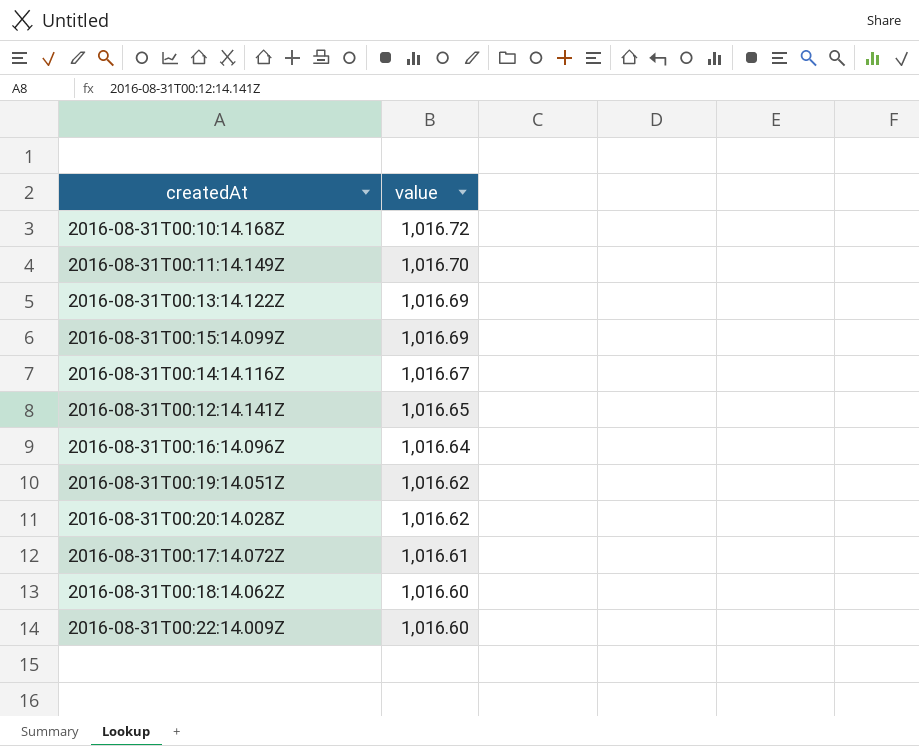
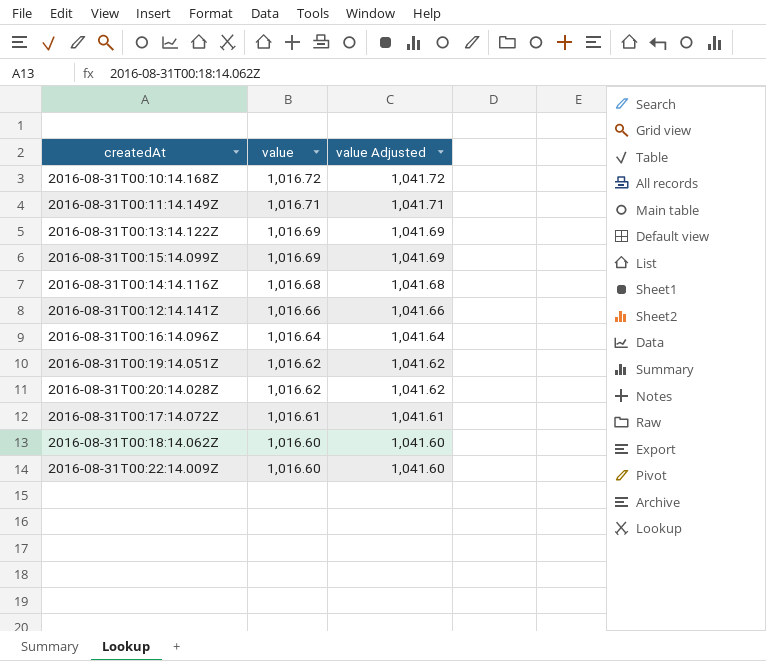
column value Adjusted | formula: none -> [value] + 25
2016-08-31T00:11:14.149Z | value: 1,016.70 -> 1,016.71
2016-08-31T00:14:14.116Z | value: 1,016.67 -> 1,016.68
2016-08-31T00:12:14.141Z | value: 1,016.65 -> 1,016.66

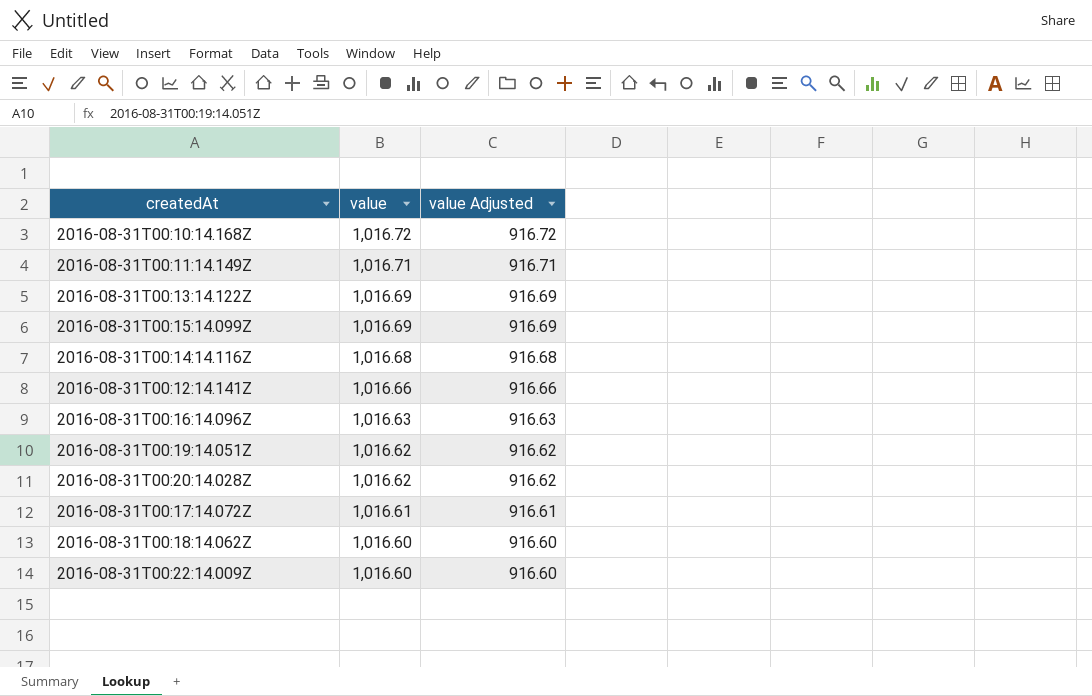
column value Adjusted | formula: [value] + 25 -> [value] - 100
2016-08-31T00:16:14.096Z | value: 1,016.64 -> 1,016.63

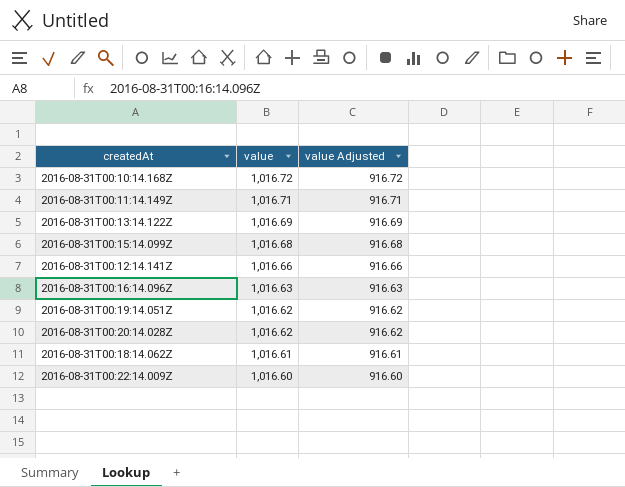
row 2016-08-31T00:14:14.116Z: 1,016.68 | 916.68 -> none
row 2016-08-31T00:17:14.072Z: 1,016.61 | 916.61 -> none
2016-08-31T00:15:14.099Z | value: 1,016.69 -> 1,016.68
2016-08-31T00:15:14.099Z | value Adjusted: 916.69 -> 916.68
2016-08-31T00:18:14.062Z | value: 1,016.60 -> 1,016.61
2016-08-31T00:18:14.062Z | value Adjusted: 916.60 -> 916.61

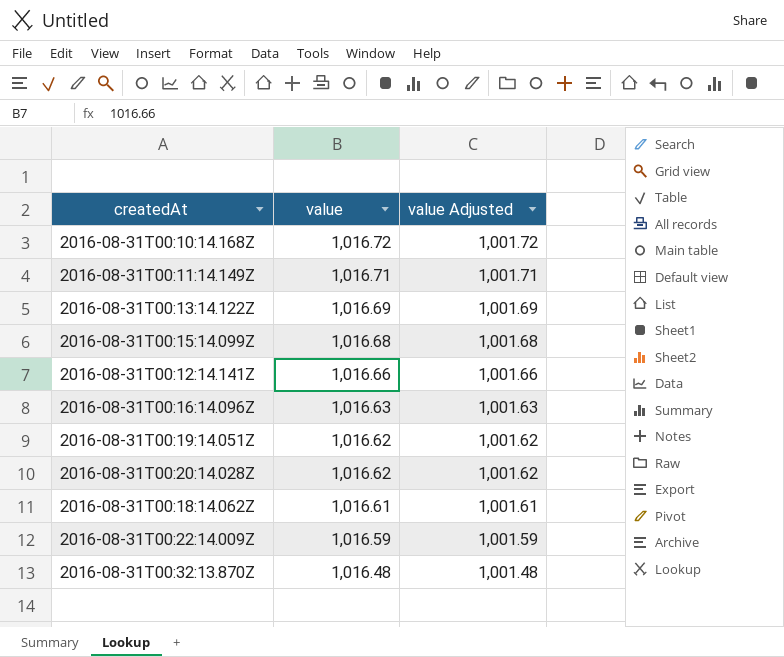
column value Adjusted | formula: [value] - 100 -> [value] - 15
2016-08-31T00:22:14.009Z | value: 1,016.60 -> 1,016.59
row 2016-08-31T00:32:13.870Z: none -> 1,016.48 | 1,001.48

